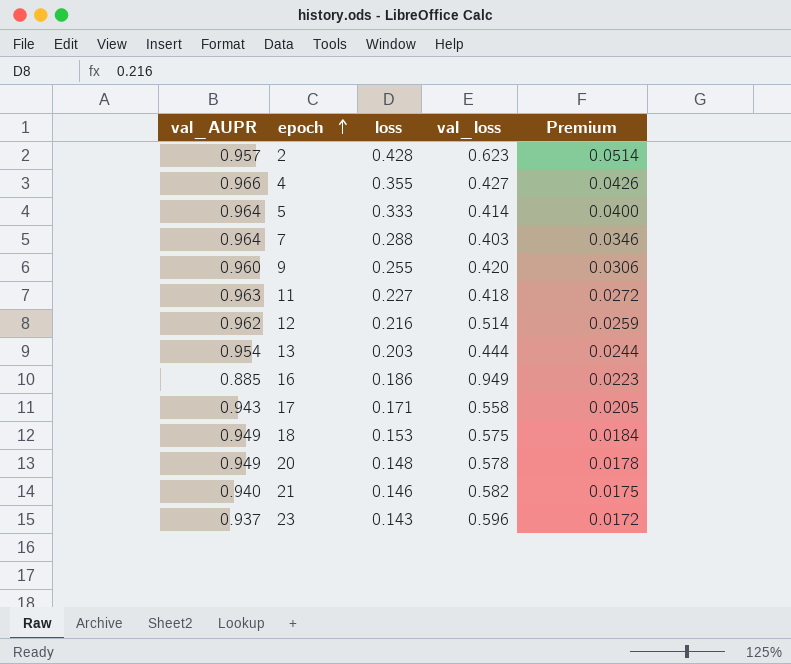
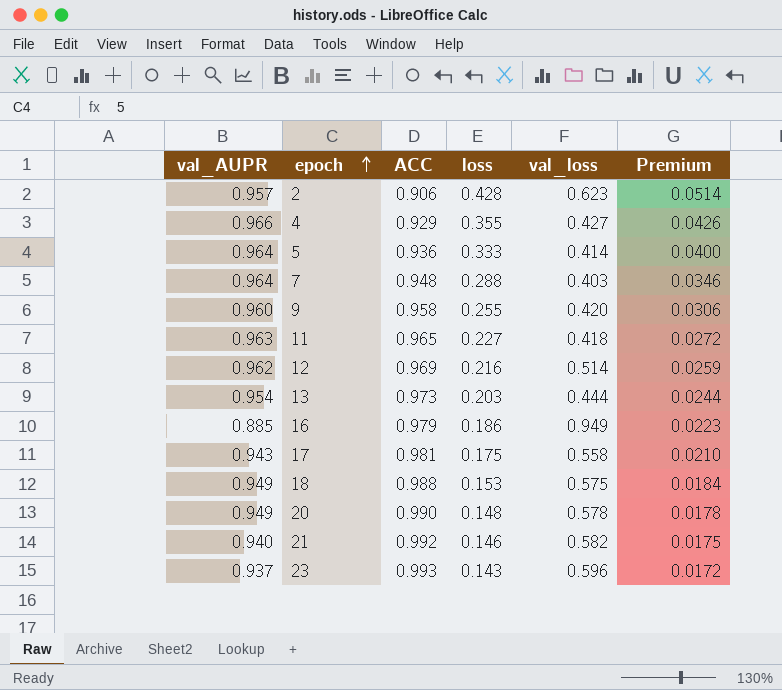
column ACC | position: none -> 3
17 | loss: 0.171 -> 0.175
17 | Premium: 0.0205 -> 0.0210

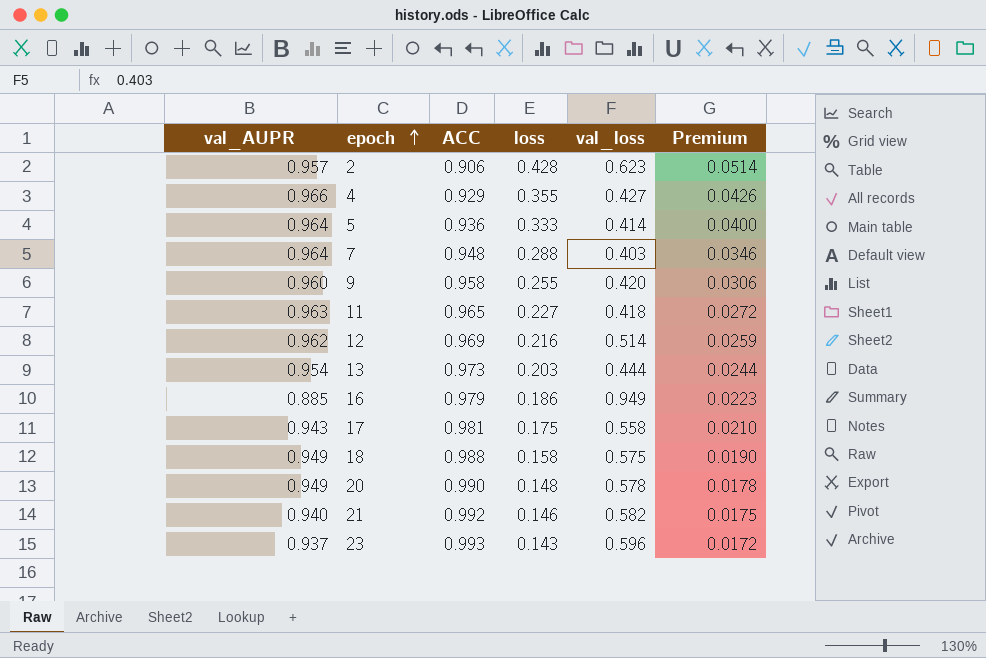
18 | loss: 0.153 -> 0.158
18 | Premium: 0.0184 -> 0.0190

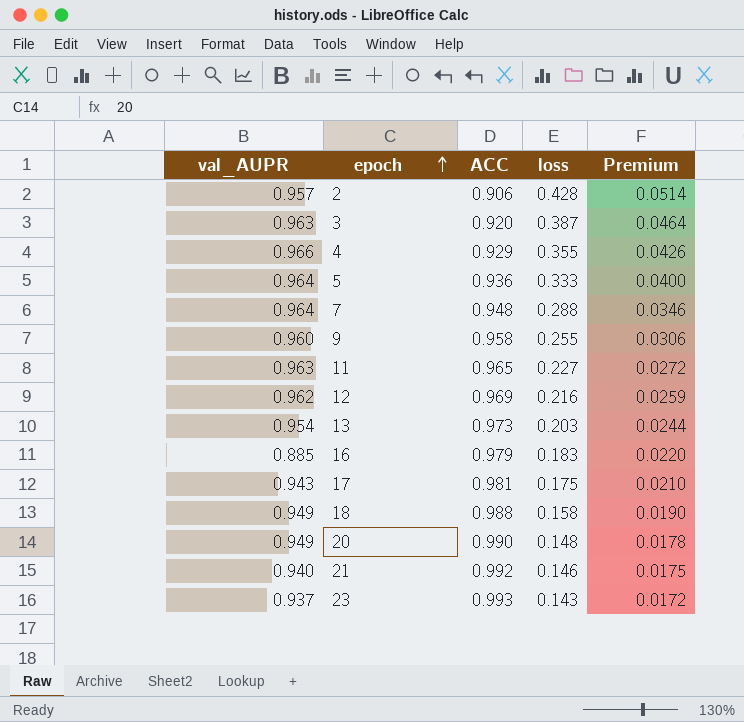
column val_loss | position: 5 -> none
row 3: none -> 0.963 | 0.920 | 0.387 | 0.0464
16 | loss: 0.186 -> 0.183
16 | Premium: 0.0223 -> 0.0220

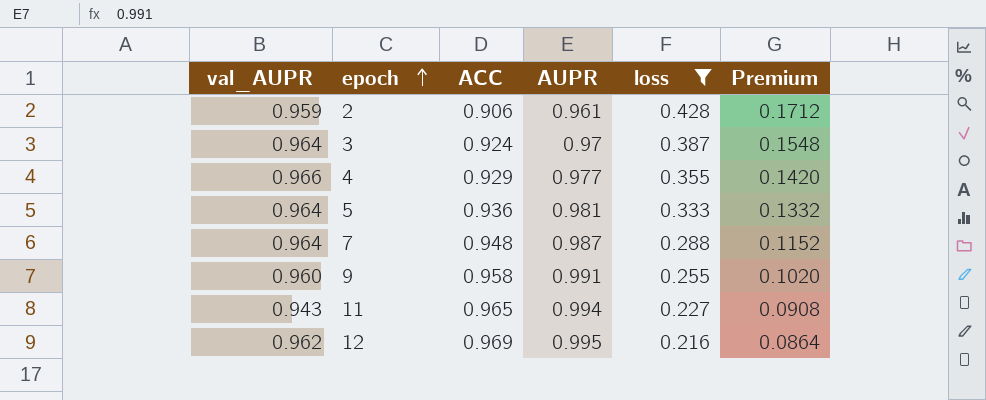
filter: none -> loss >= 0.216
column AUPR | position: none -> 4
column Premium | formula: [loss] * 0.12 -> [loss] * 0.4
2 | val_AUPR: 0.957 -> 0.959
3 | val_AUPR: 0.963 -> 0.964
3 | ACC: 0.920 -> 0.924
11 | val_AUPR: 0.963 -> 0.943

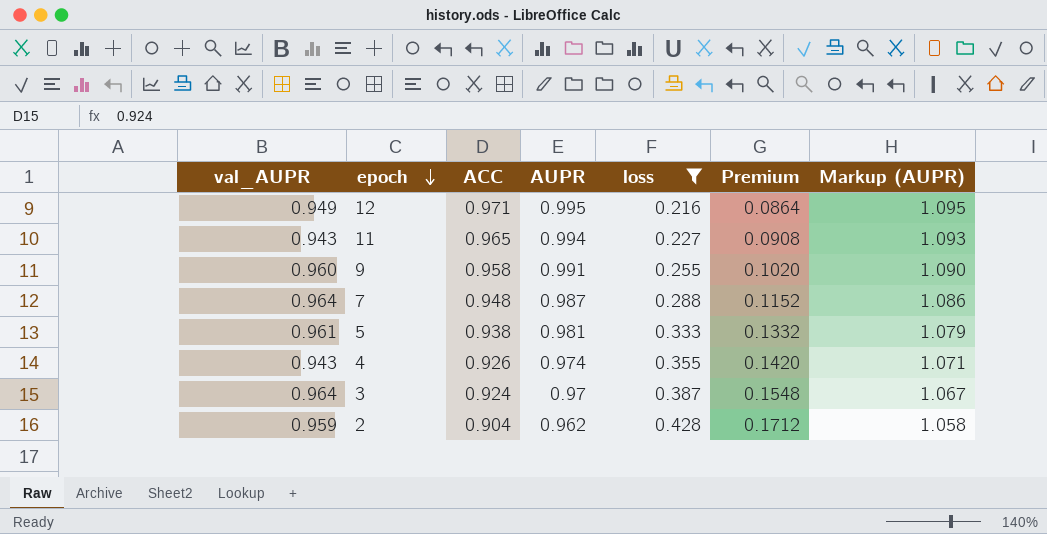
row order: epoch ascending -> epoch descending
column Markup (AUPR) | formula: none -> [AUPR] * 1.1
12 | val_AUPR: 0.962 -> 0.949
12 | ACC: 0.969 -> 0.971
5 | val_AUPR: 0.964 -> 0.961
5 | ACC: 0.936 -> 0.938
4 | val_AUPR: 0.966 -> 0.943
4 | ACC: 0.929 -> 0.926
4 | AUPR: 0.977 -> 0.974
2 | ACC: 0.906 -> 0.904
2 | AUPR: 0.961 -> 0.962

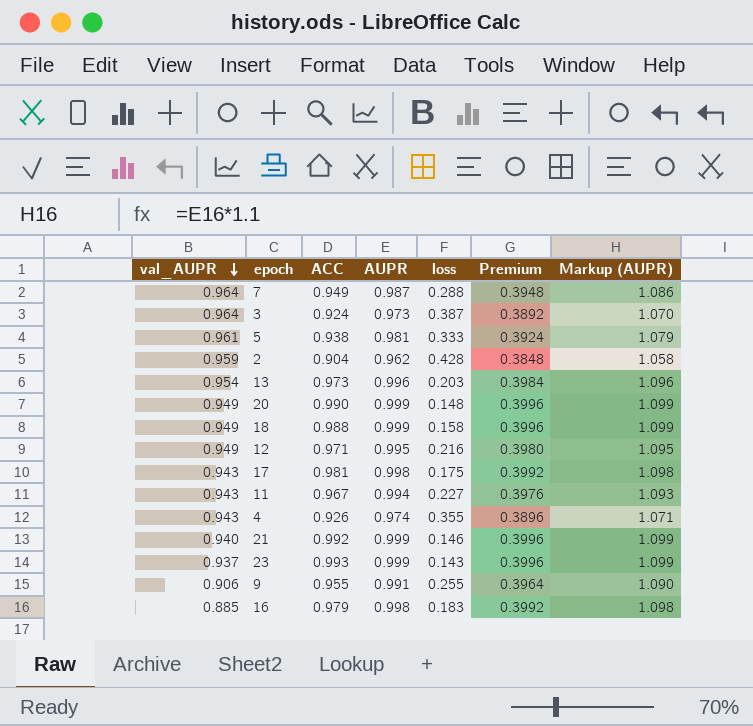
filter: loss >= 0.216 -> none
row order: epoch descending -> val_AUPR descending
column Premium | formula: [loss] * 0.4 -> [AUPR] * 0.4
7 | ACC: 0.948 -> 0.949
3 | AUPR: 0.97 -> 0.973
3 | Markup (AUPR): 1.067 -> 1.070
11 | ACC: 0.965 -> 0.967
9 | val_AUPR: 0.960 -> 0.906
9 | ACC: 0.958 -> 0.955

